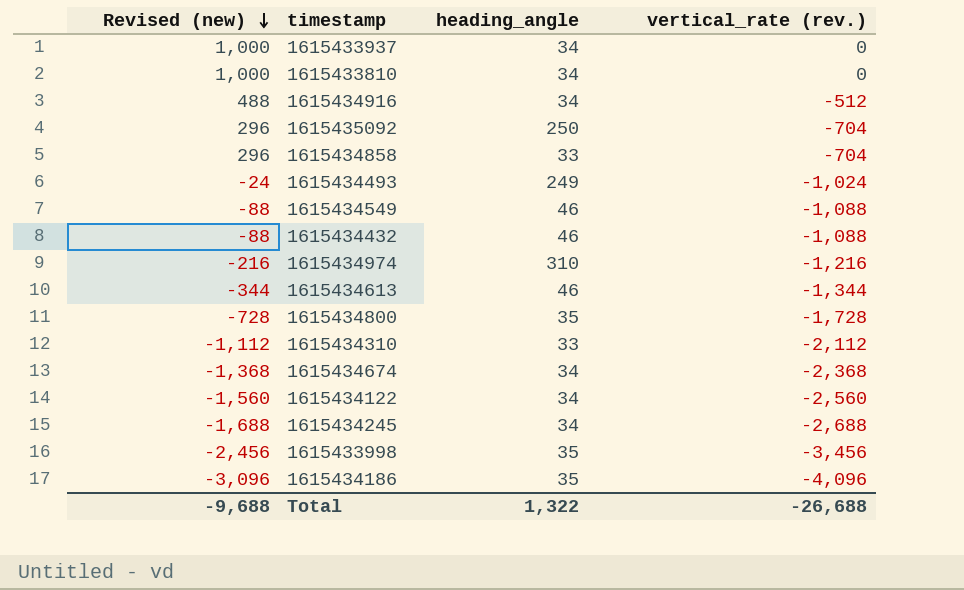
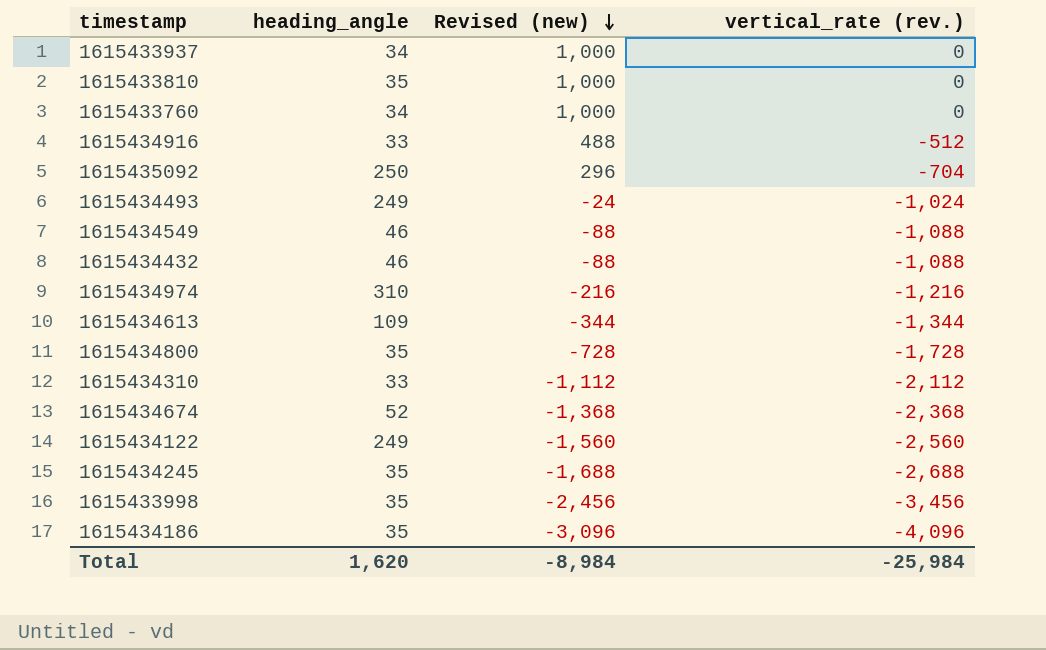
column Revised (new) | position: 1 -> 3
row 1615434858: 296 | 33 | -704 -> none
1615433810 | heading_angle: 34 -> 35
row 1615433760: none -> 34 | 1,000 | 0
1615434916 | heading_angle: 34 -> 33
1615434613 | heading_angle: 46 -> 109
1615434674 | heading_angle: 34 -> 52
1615434122 | heading_angle: 34 -> 249
1615434245 | heading_angle: 34 -> 35
Total | heading_angle: 1,322 -> 1,620
Total | Revised (new): -9,688 -> -8,984
Total | vertical_rate (rev.): -26,688 -> -25,984

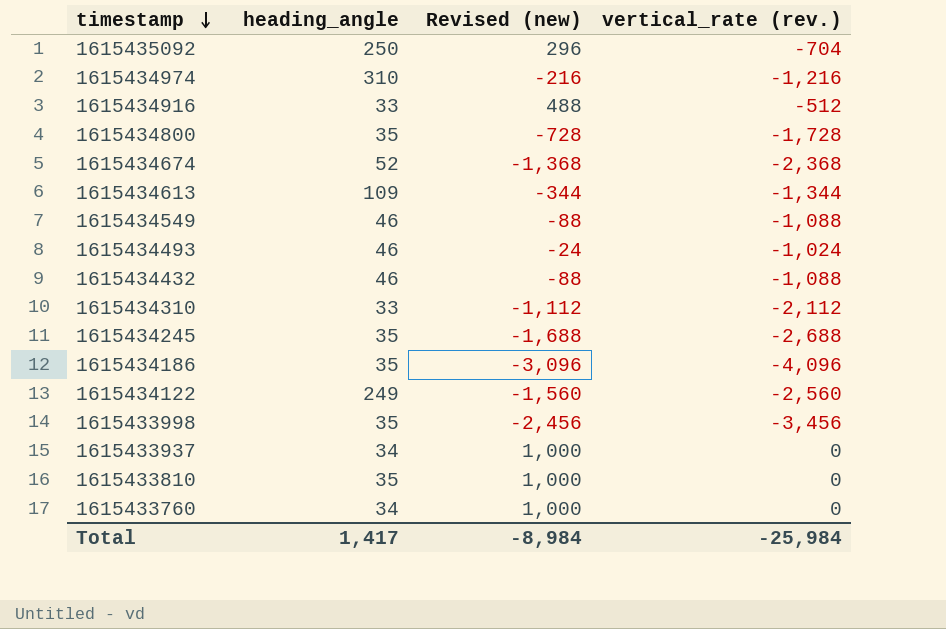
row order: Revised (new) descending -> timestamp descending
1615434493 | heading_angle: 249 -> 46
Total | heading_angle: 1,620 -> 1,417

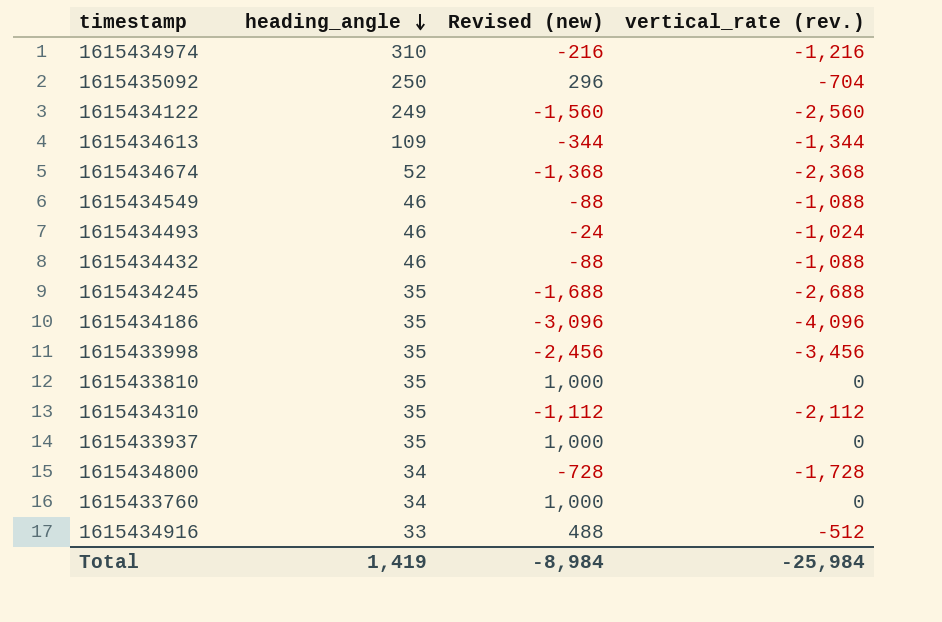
row order: timestamp descending -> heading_angle descending
1615434310 | heading_angle: 33 -> 35
1615433937 | heading_angle: 34 -> 35
1615434800 | heading_angle: 35 -> 34
Total | heading_angle: 1,417 -> 1,419

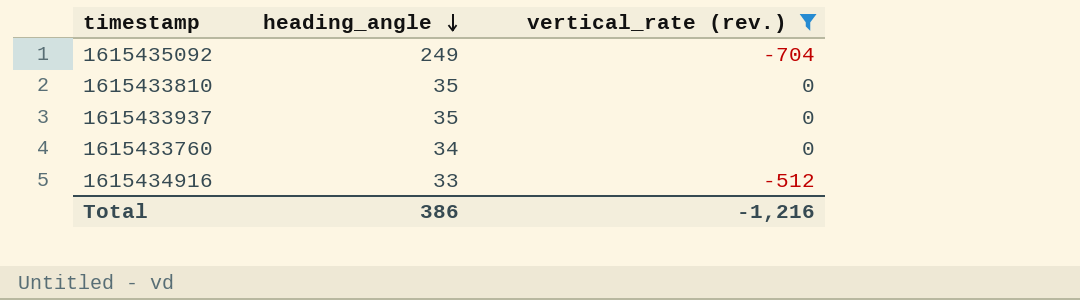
filter: none -> vertical_rate (rev.) >= -704
column Revised (new) | formula: [vertical_rate (rev.)] + 1000 -> none
1615435092 | heading_angle: 250 -> 249
Total | heading_angle: 1,419 -> 386
Total | vertical_rate (rev.): -25,984 -> -1,216

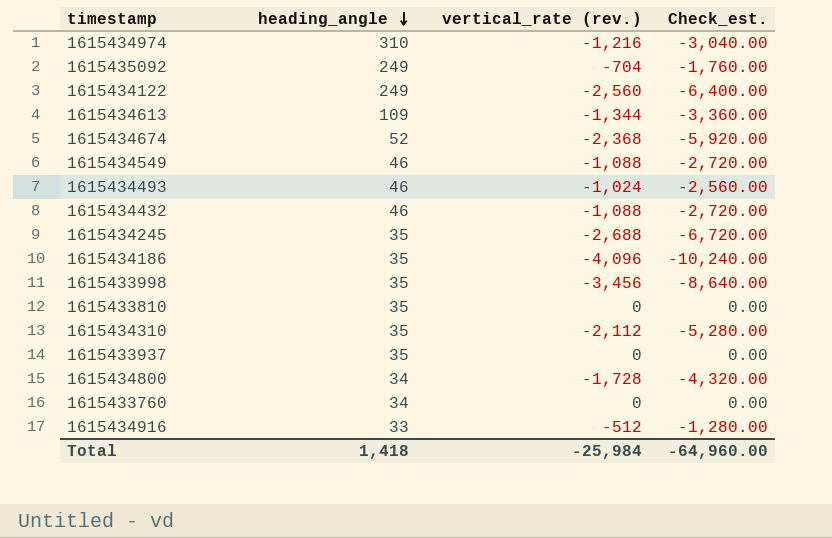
filter: vertical_rate (rev.) >= -704 -> none
column Check_est. | formula: none -> [vertical_rate (rev.)] * 2.5
Total | heading_angle: 386 -> 1,418
Total | vertical_rate (rev.): -1,216 -> -25,984

